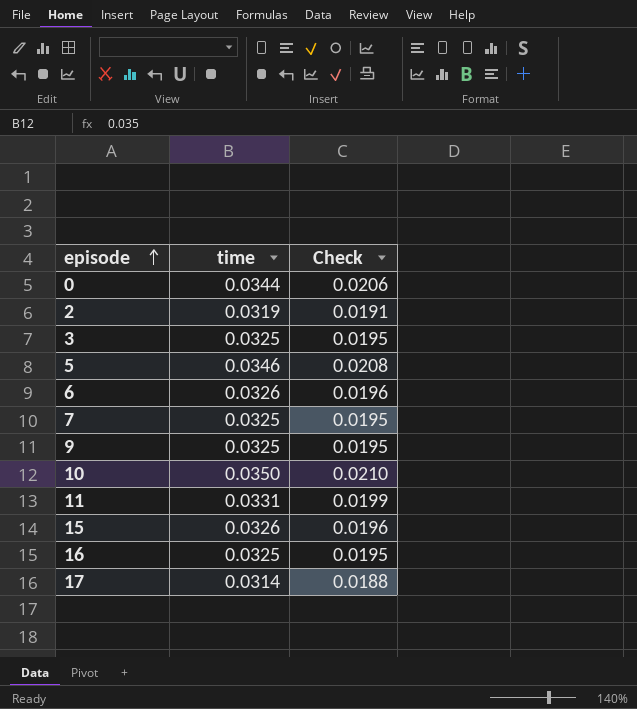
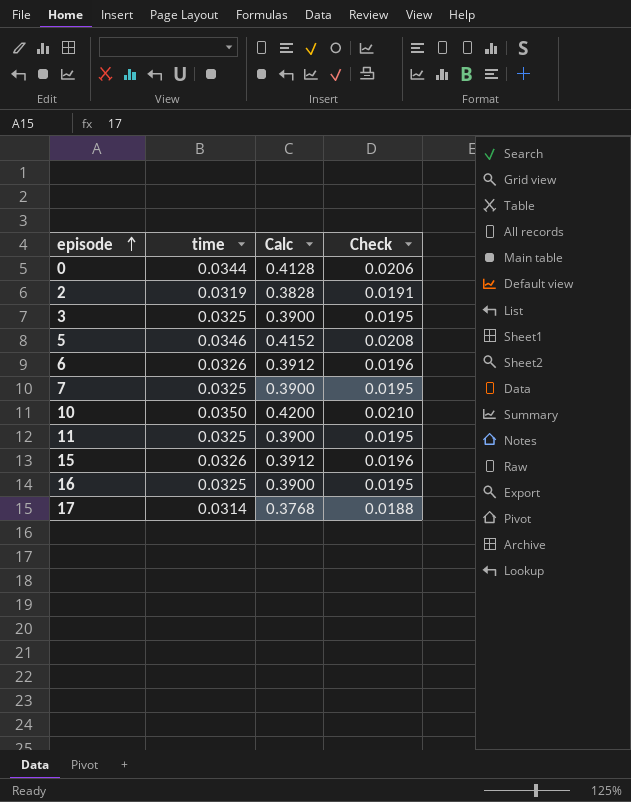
column Calc | formula: none -> [time] * 12
row 9: 0.0325 | 0.0195 -> none
11 | time: 0.0331 -> 0.0325
11 | Check: 0.0199 -> 0.0195

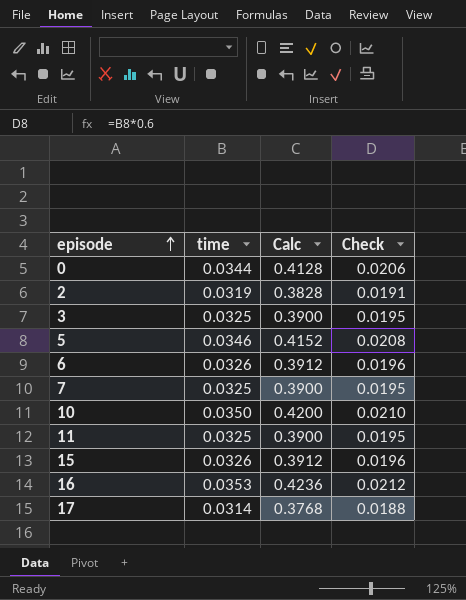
16 | time: 0.0325 -> 0.0353
16 | Calc: 0.3900 -> 0.4236
16 | Check: 0.0195 -> 0.0212

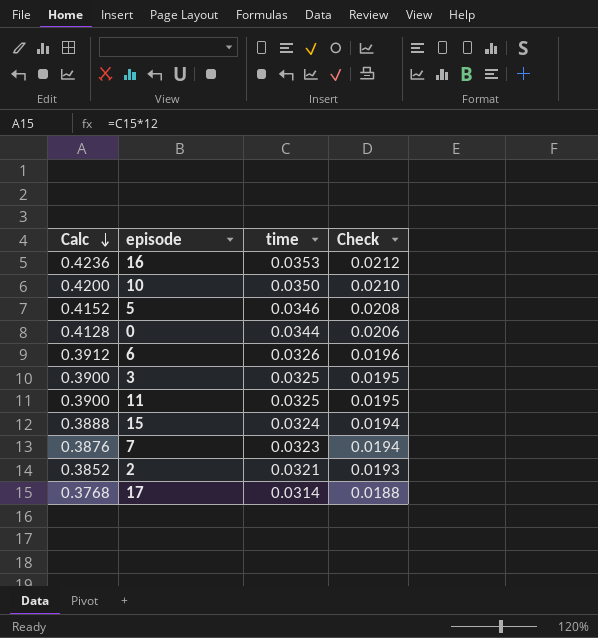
row order: episode ascending -> Calc descending
column Calc | position: 3 -> 1
15 | Calc: 0.3912 -> 0.3888
15 | time: 0.0326 -> 0.0324
15 | Check: 0.0196 -> 0.0194
7 | Calc: 0.3900 -> 0.3876
7 | time: 0.0325 -> 0.0323
7 | Check: 0.0195 -> 0.0194
2 | Calc: 0.3828 -> 0.3852
2 | time: 0.0319 -> 0.0321
2 | Check: 0.0191 -> 0.0193

